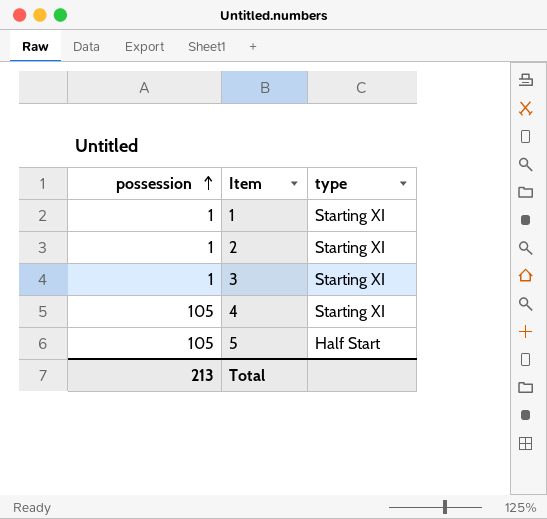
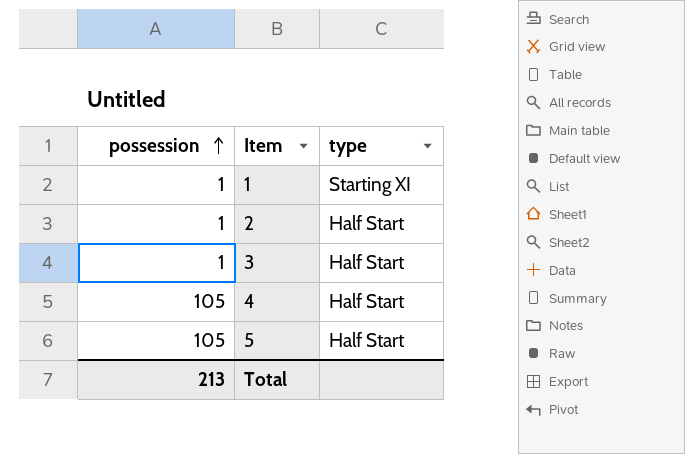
2 | type: Starting XI -> Half Start
3 | type: Starting XI -> Half Start
4 | type: Starting XI -> Half Start

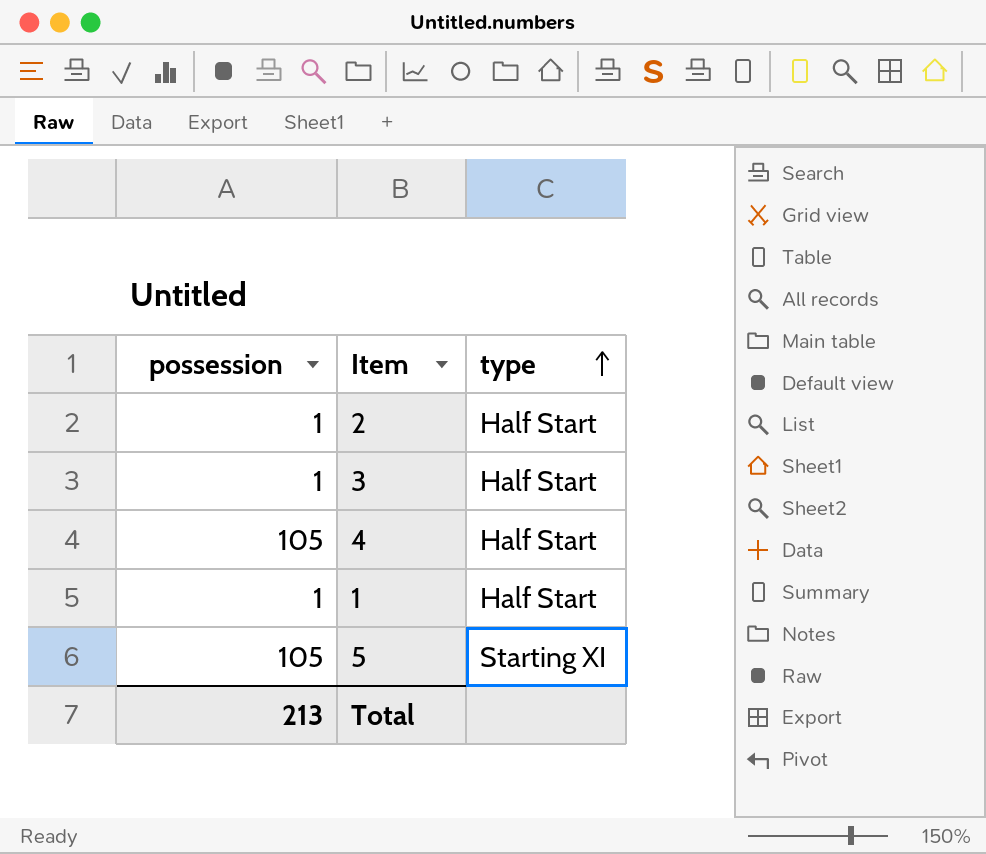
row order: possession ascending -> type ascending
1 | type: Starting XI -> Half Start
5 | type: Half Start -> Starting XI

